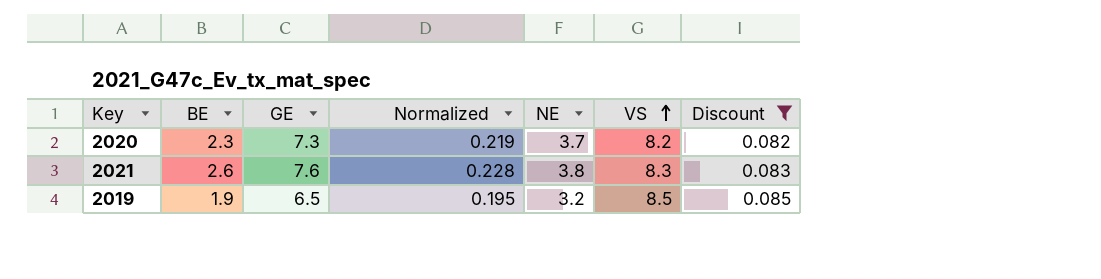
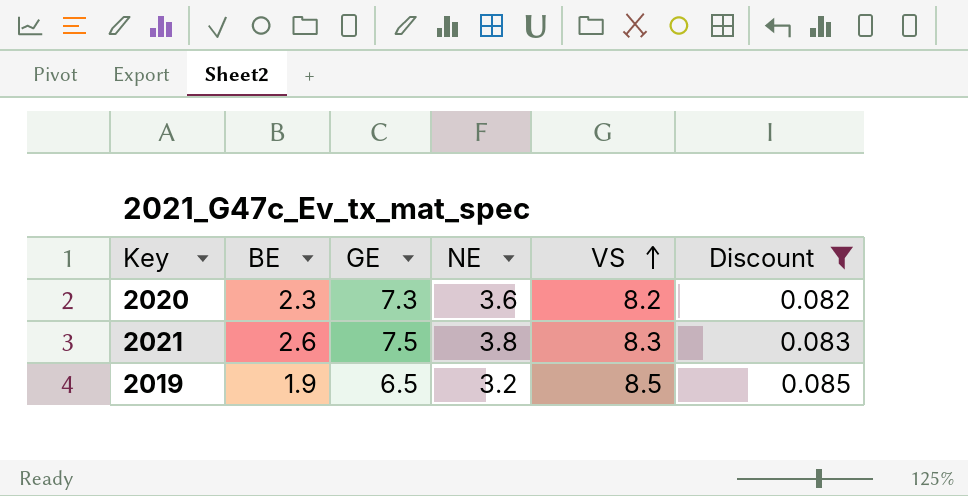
column Normalized | formula: [GE] * 0.03 -> none
2020 | NE: 3.7 -> 3.6
2021 | GE: 7.6 -> 7.5

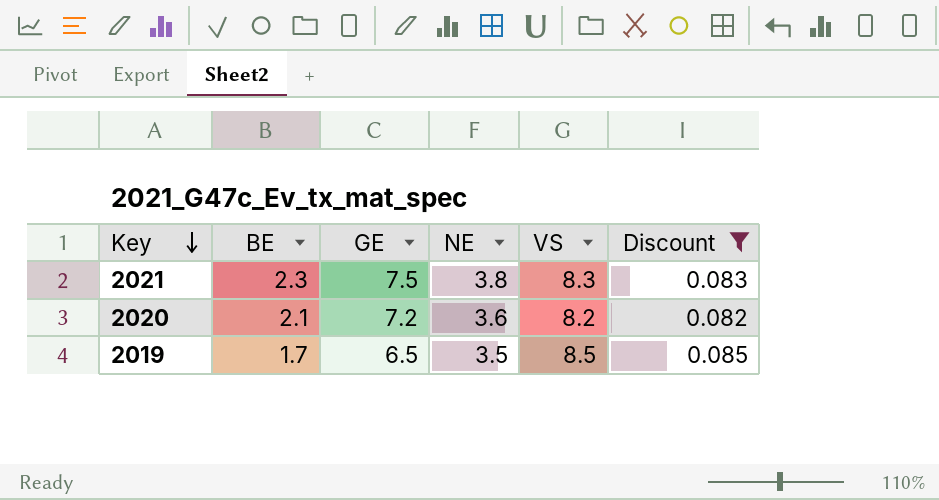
row order: VS ascending -> Key descending
2021 | BE: 2.6 -> 2.3
2020 | BE: 2.3 -> 2.1
2020 | GE: 7.3 -> 7.2
2019 | BE: 1.9 -> 1.7
2019 | NE: 3.2 -> 3.5

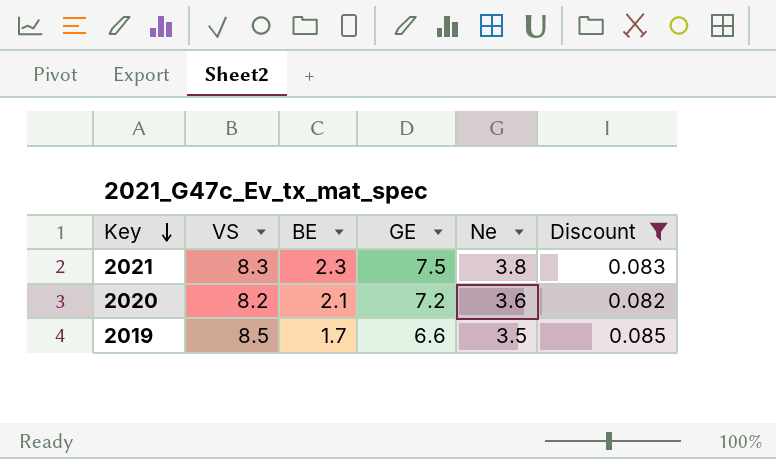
column VS | position: 5 -> 2
column name: NE -> Ne
2019 | GE: 6.5 -> 6.6

